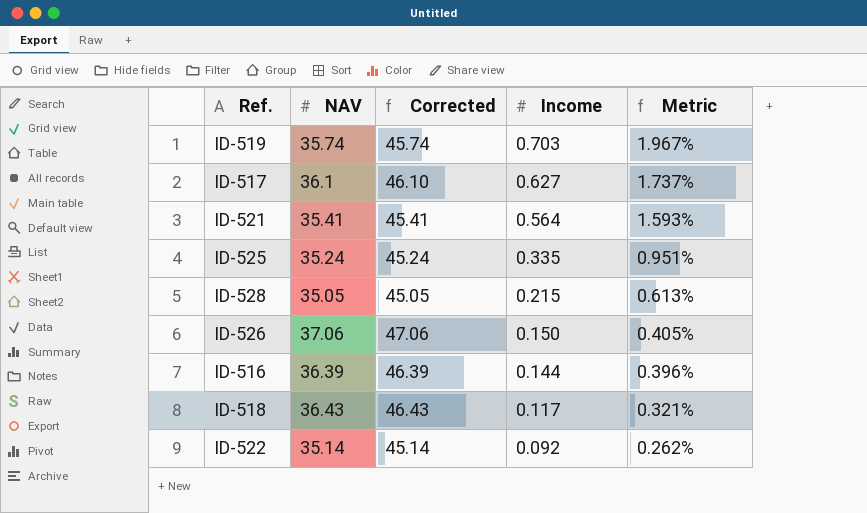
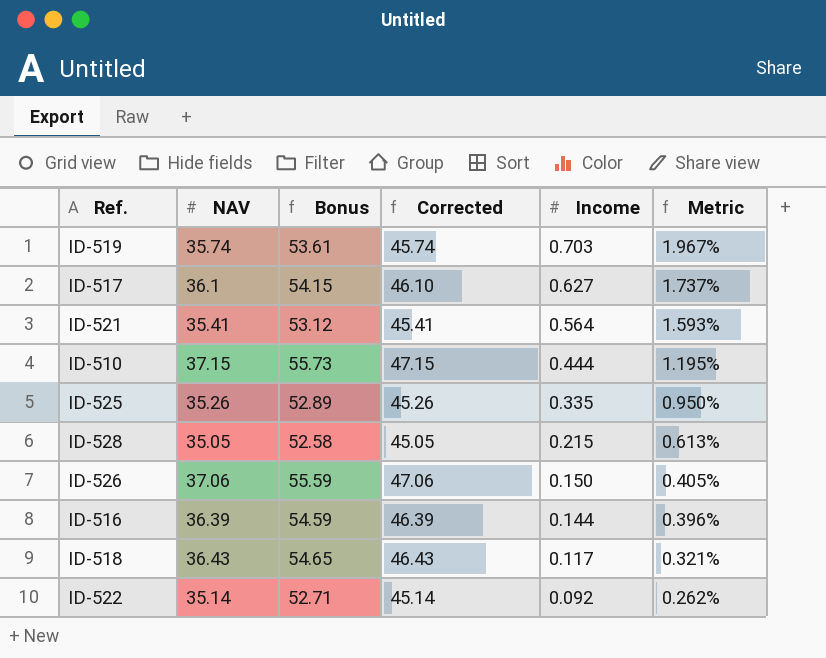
column Bonus | formula: none -> [NAV] * 1.5
row ID-510: none -> 37.15 | 55.73 | 47.15 | 0.444 | 1.195%
ID-525 | NAV: 35.24 -> 35.26
ID-525 | Corrected: 45.24 -> 45.26
ID-525 | Metric: 0.951% -> 0.950%

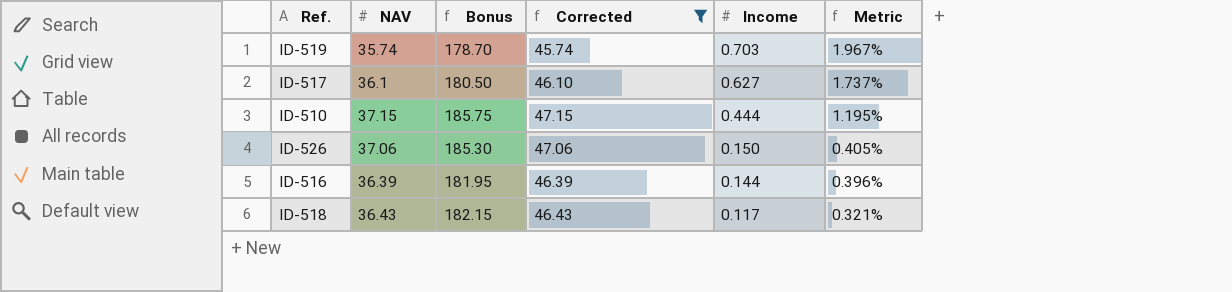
filter: none -> Corrected >= 45.74
column Bonus | formula: [NAV] * 1.5 -> [NAV] * 5

